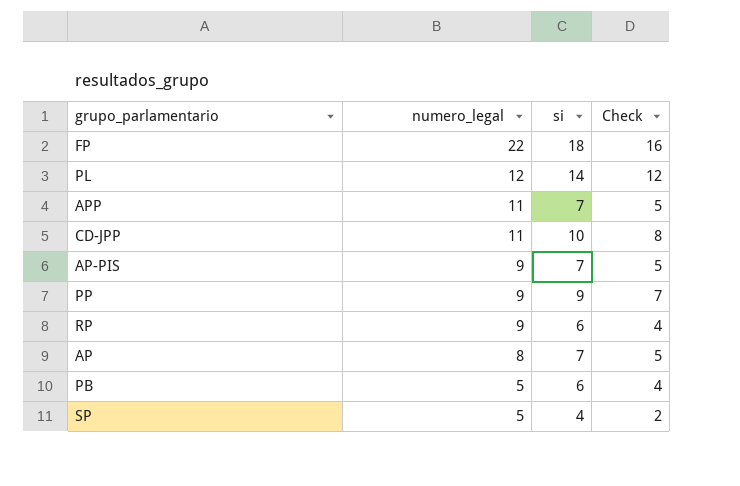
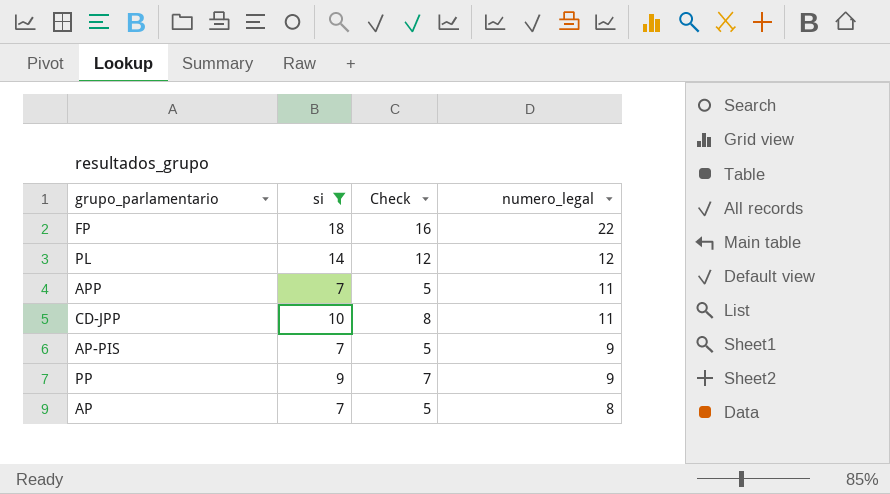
filter: none -> si >= 7
column numero_legal | position: 2 -> 4

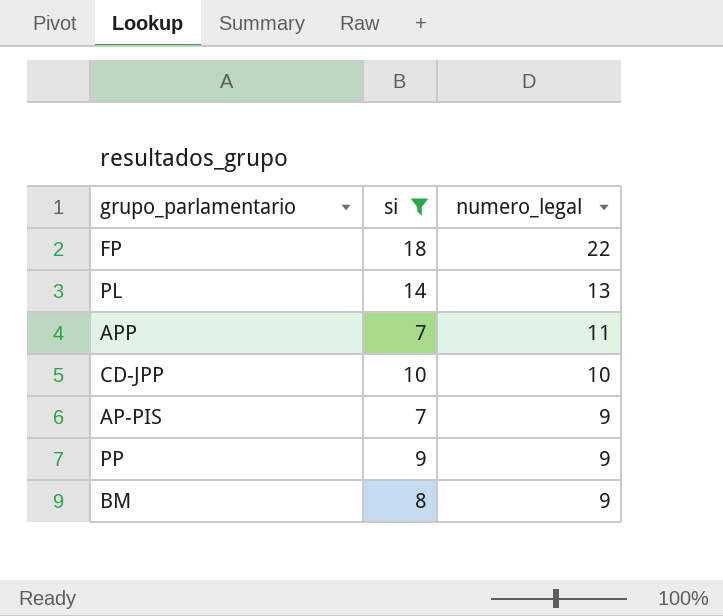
column Check | formula: [si] - 2 -> none
row AP: 7 | 5 | 8 -> none
PL | numero_legal: 12 -> 13
CD-JPP | numero_legal: 11 -> 10
row BM: none -> 8 | 9

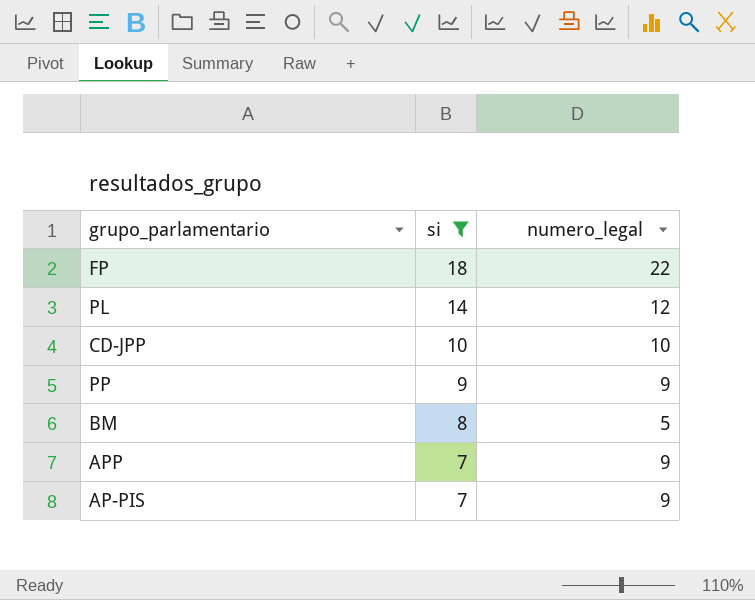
row order: numero_legal descending -> si descending
PL | numero_legal: 13 -> 12
BM | numero_legal: 9 -> 5
APP | numero_legal: 11 -> 9

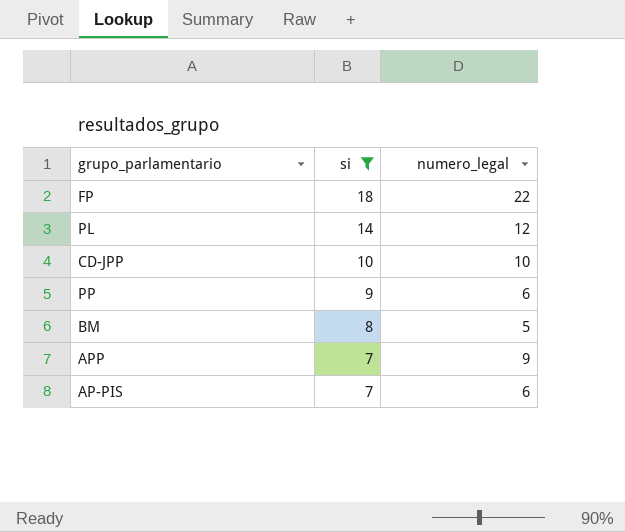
PP | numero_legal: 9 -> 6
AP-PIS | numero_legal: 9 -> 6

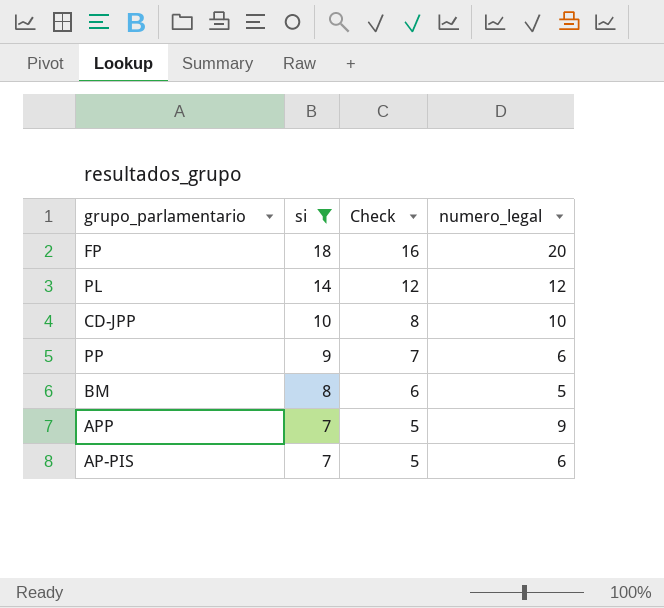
column Check | formula: none -> [si] - 2
FP | numero_legal: 22 -> 20

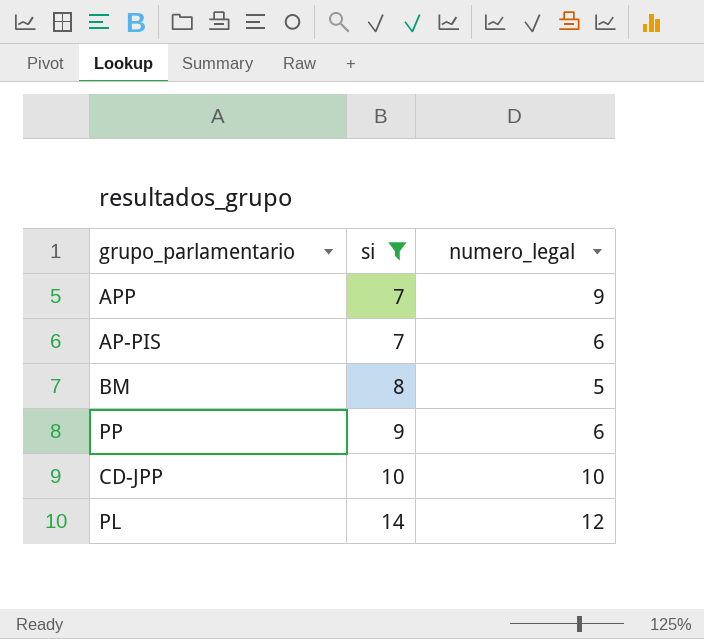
row order: si descending -> si ascending
column Check | formula: [si] - 2 -> none
row FP: 18 | 16 | 20 -> none

